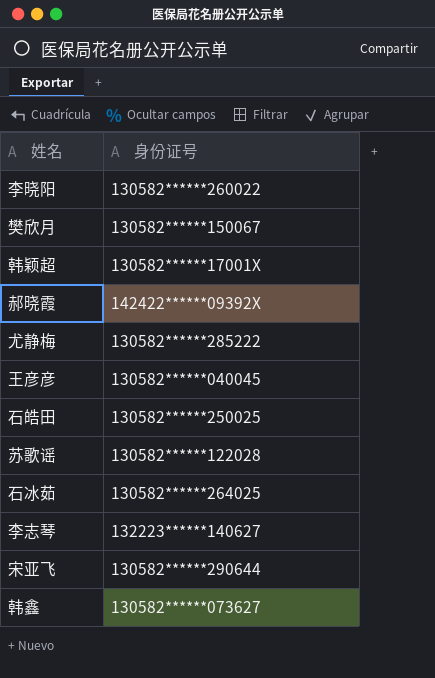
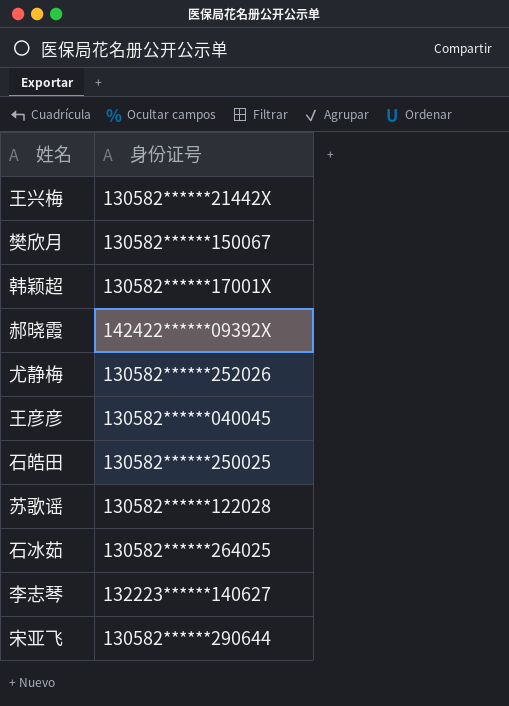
row 李晓阳: 130582******260022 -> none
row 韩鑫: 130582******073627 -> none
row 王兴梅: none -> 130582******21442X
尤静梅 | 身份证号: 130582******285222 -> 130582******252026

